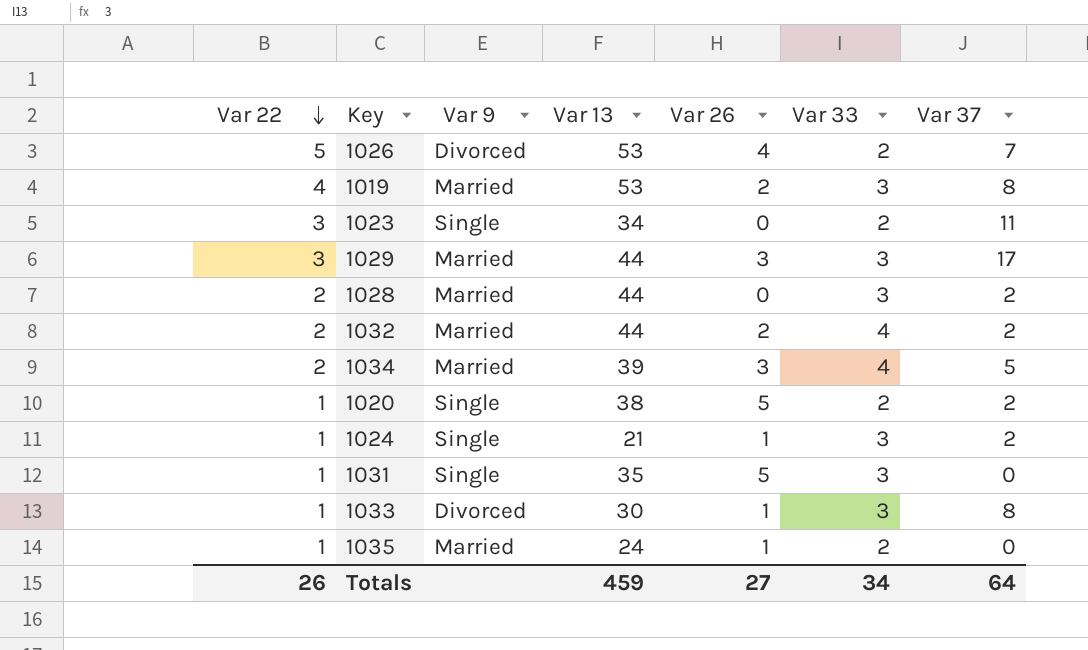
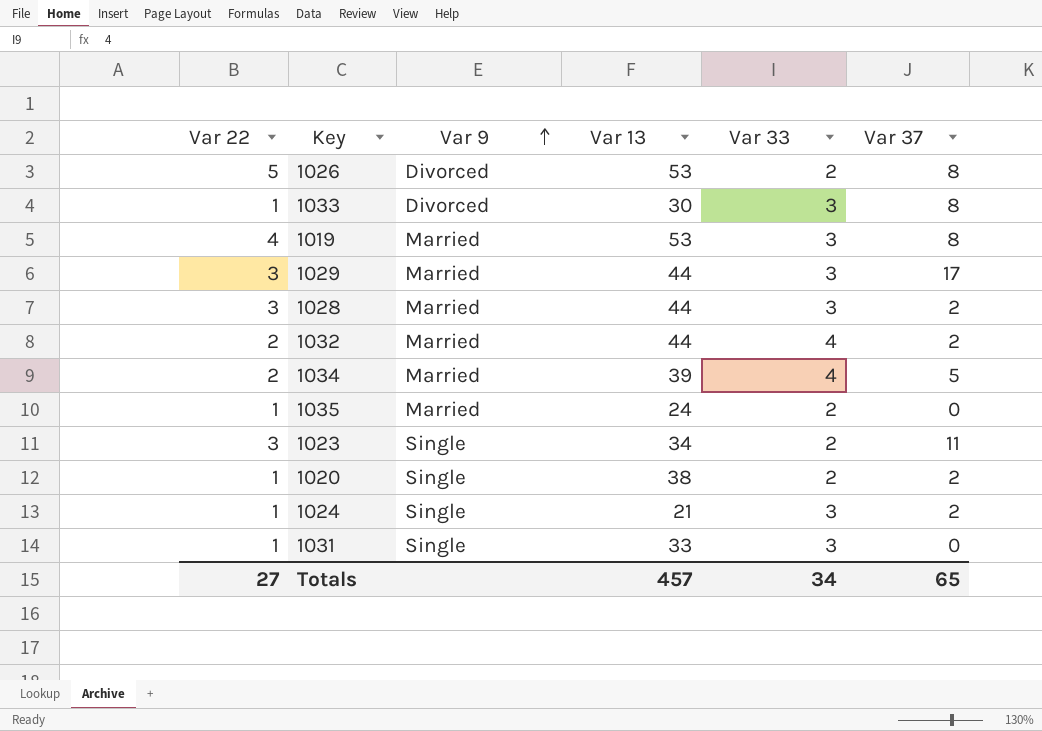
row order: Var 22 descending -> Var 9 ascending
column Var 26 | position: 5 -> none
1026 | Var 37: 7 -> 8
1028 | Var 22: 2 -> 3
1031 | Var 13: 35 -> 33
Totals | Var 22: 26 -> 27
Totals | Var 13: 459 -> 457
Totals | Var 37: 64 -> 65

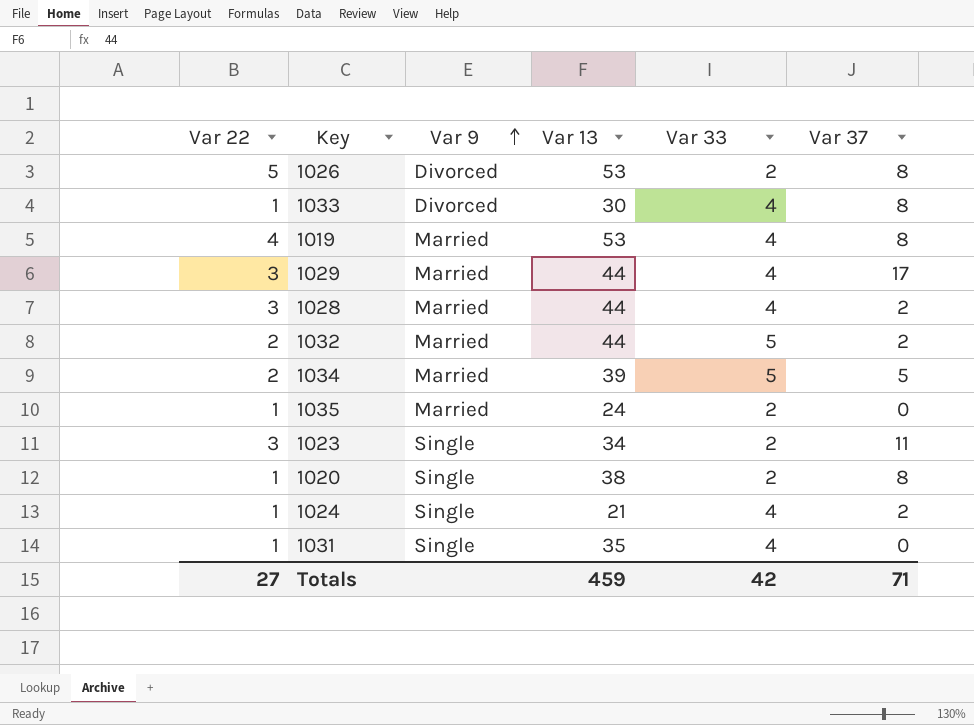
1033 | Var 33: 3 -> 4
1019 | Var 33: 3 -> 4
1029 | Var 33: 3 -> 4
1028 | Var 33: 3 -> 4
1032 | Var 33: 4 -> 5
1034 | Var 33: 4 -> 5
1020 | Var 37: 2 -> 8
1024 | Var 33: 3 -> 4
1031 | Var 13: 33 -> 35
1031 | Var 33: 3 -> 4
Totals | Var 13: 457 -> 459
Totals | Var 33: 34 -> 42
Totals | Var 37: 65 -> 71

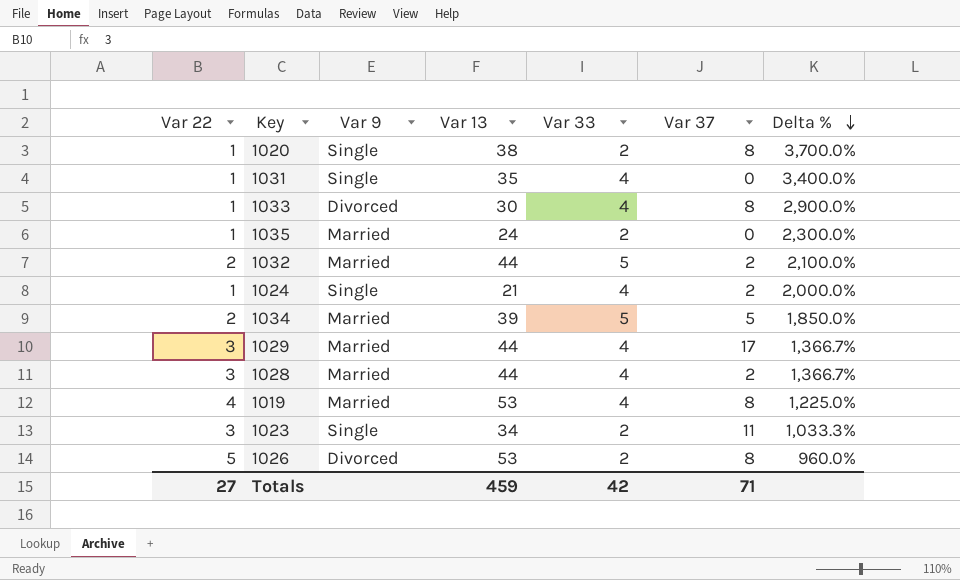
row order: Var 9 ascending -> Delta % descending
column Delta % | formula: none -> ([Var 13] - [Var 22]) / [Var 22]

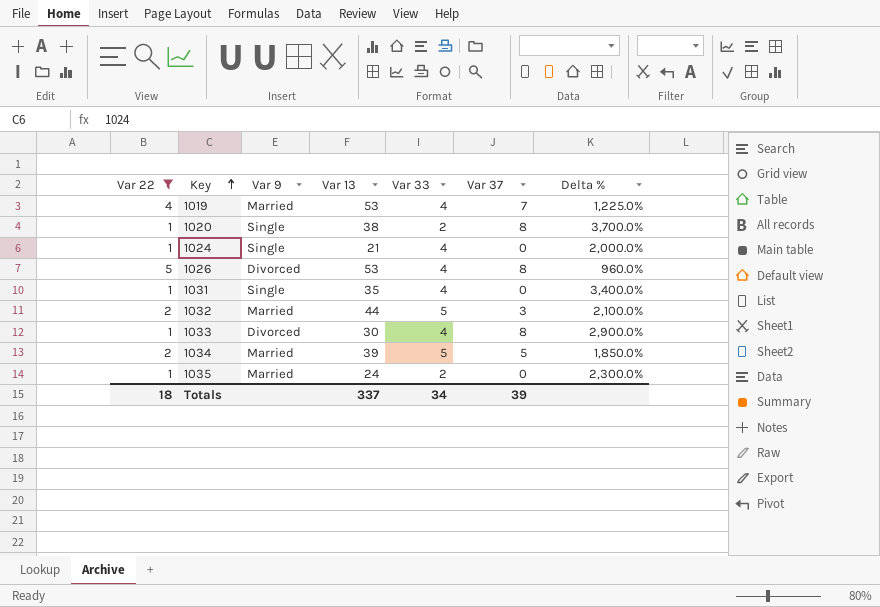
filter: none -> Var 22 != 3
row order: Delta % descending -> Key ascending
1019 | Var 37: 8 -> 7
1024 | Var 37: 2 -> 0
1026 | Var 33: 2 -> 4
1032 | Var 37: 2 -> 3
Totals | Var 22: 27 -> 18
Totals | Var 13: 459 -> 337
Totals | Var 33: 42 -> 34
Totals | Var 37: 71 -> 39

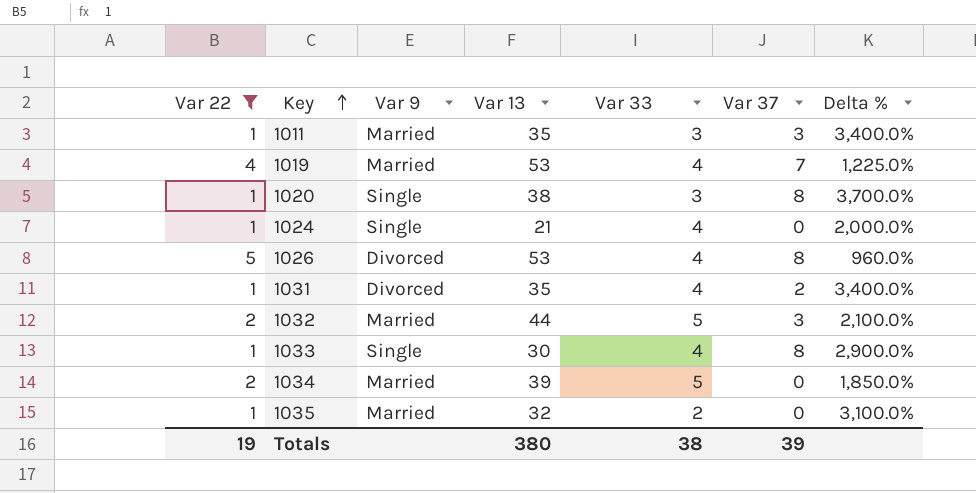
row 1011: none -> 1 | Married | 35 | 3 | 3 | 3,400.0%
1020 | Var 33: 2 -> 3
1031 | Var 9: Single -> Divorced
1031 | Var 37: 0 -> 2
1033 | Var 9: Divorced -> Single
1034 | Var 37: 5 -> 0
1035 | Var 13: 24 -> 32
1035 | Delta %: 2,300.0% -> 3,100.0%
Totals | Var 22: 18 -> 19
Totals | Var 13: 337 -> 380
Totals | Var 33: 34 -> 38

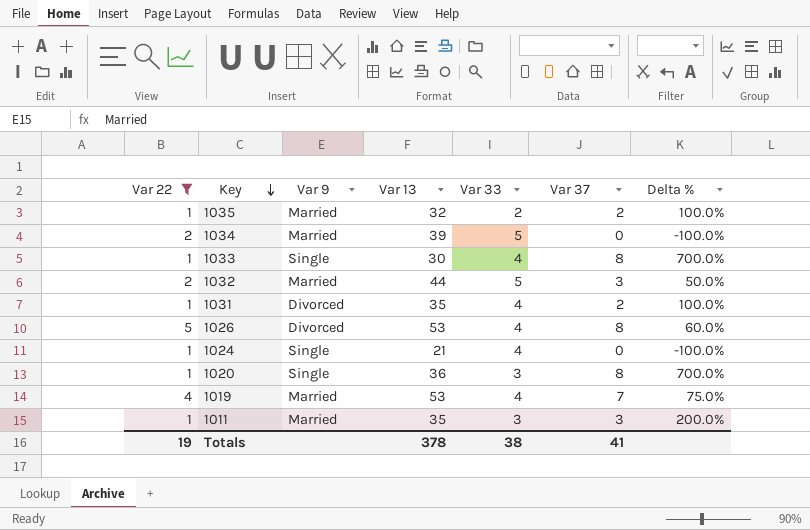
row order: Key ascending -> Key descending
column Delta % | formula: ([Var 13] - [Var 22]) / [Var 22] -> ([Var 37] - [Var 22]) / [Var 22]
1035 | Var 37: 0 -> 2
1020 | Var 13: 38 -> 36
Totals | Var 13: 380 -> 378
Totals | Var 37: 39 -> 41

